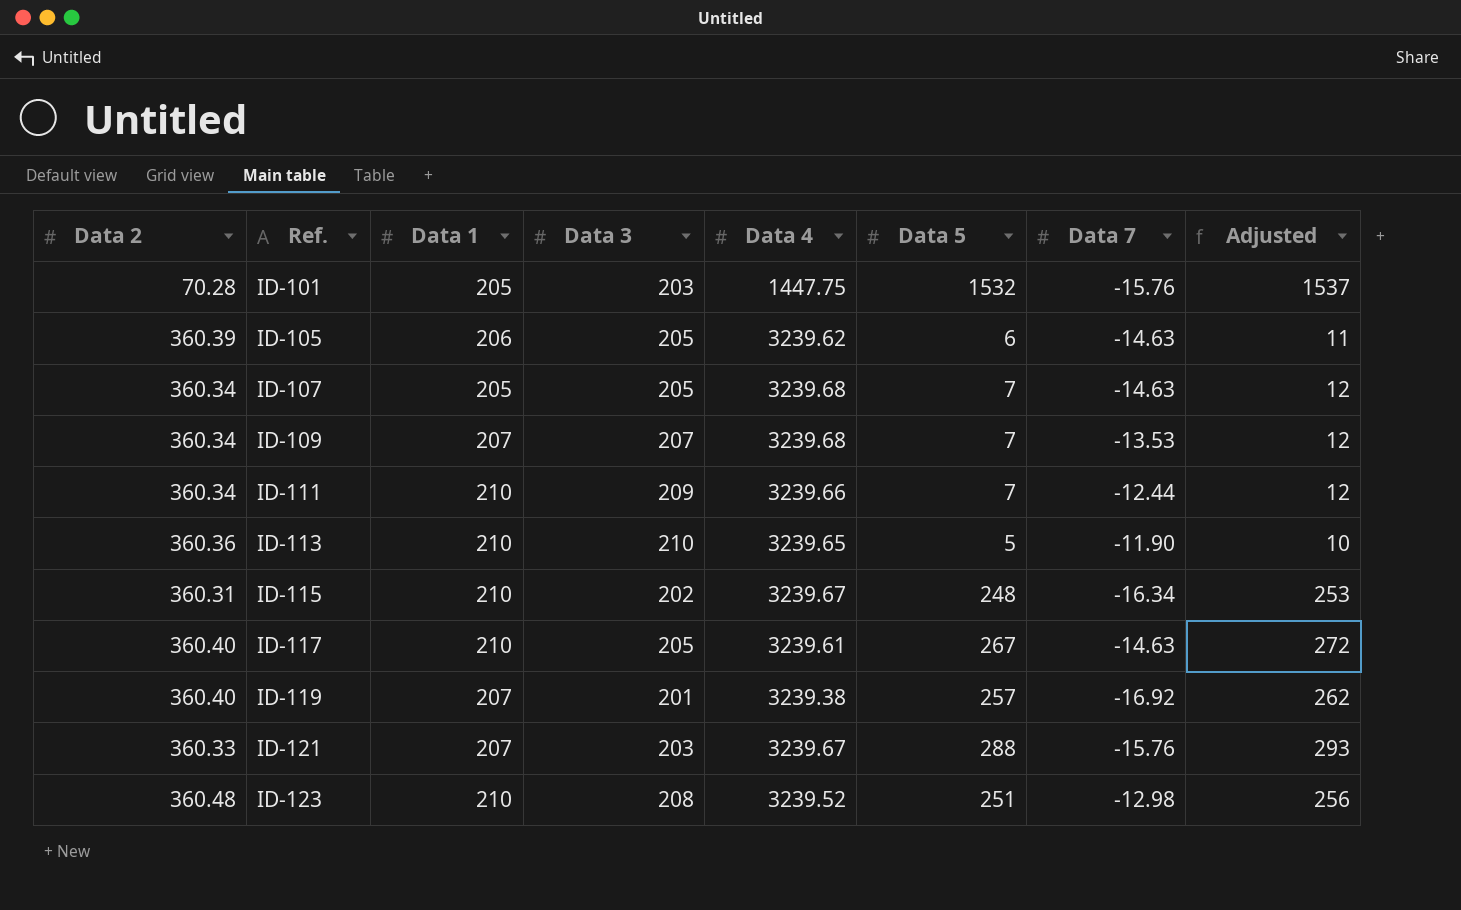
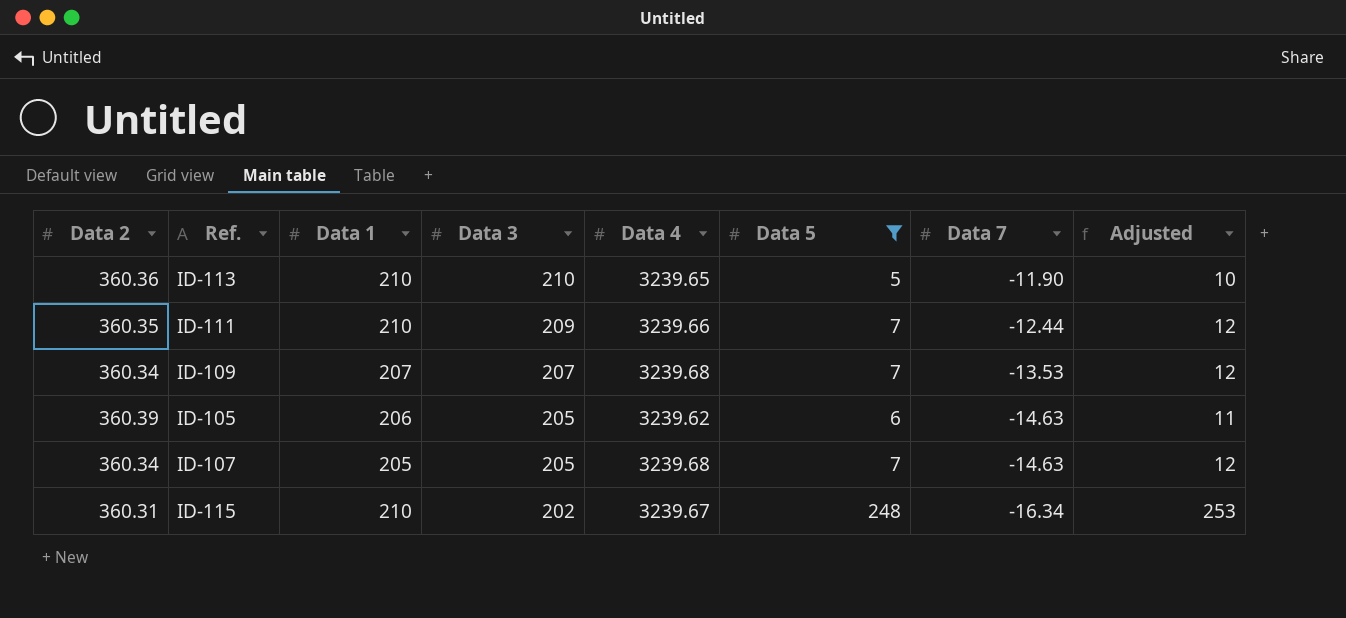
filter: none -> Data 5 <= 248
row order: Ref. ascending -> Data 3 descending
ID-111 | Data 2: 360.34 -> 360.35

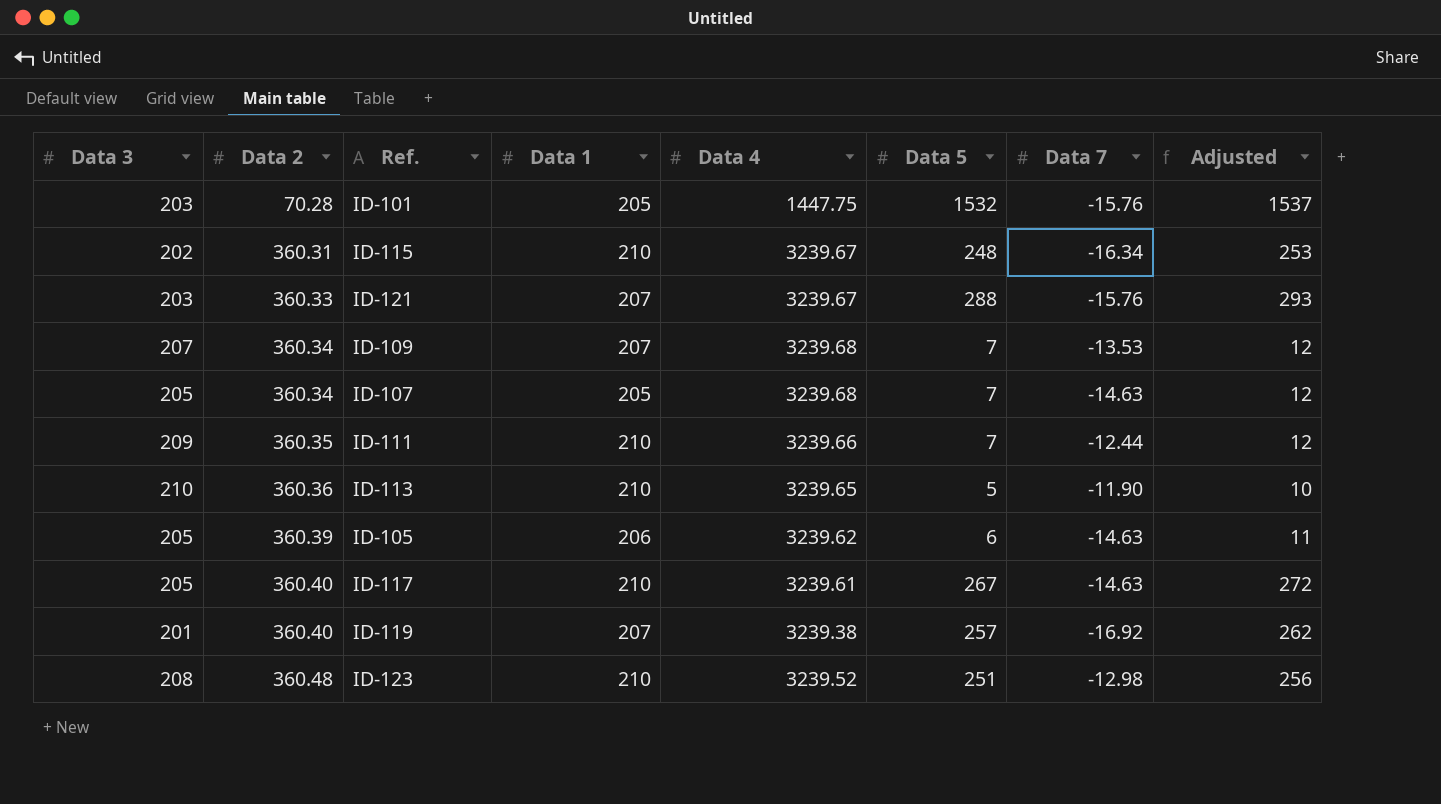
filter: Data 5 <= 248 -> none
row order: Data 3 descending -> Data 2 ascending
column Data 3 | position: 4 -> 1

